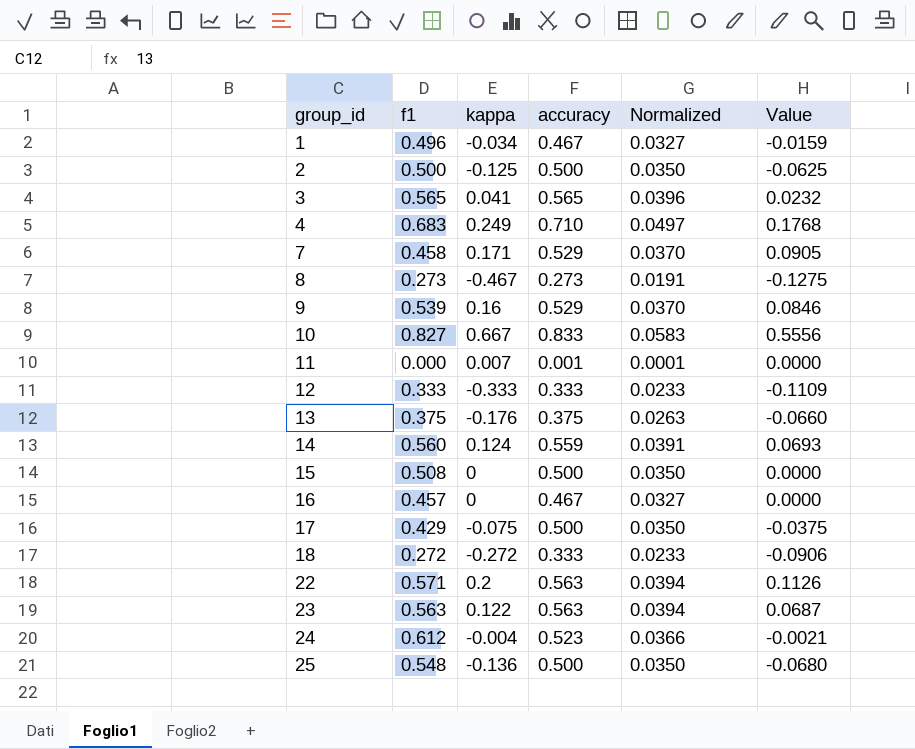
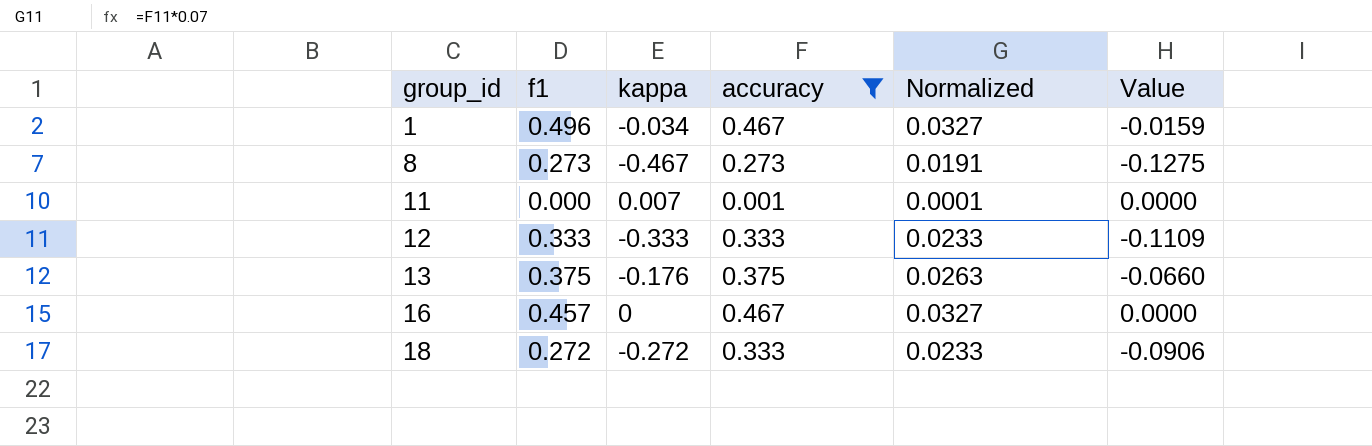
filter: none -> accuracy <= 0.467

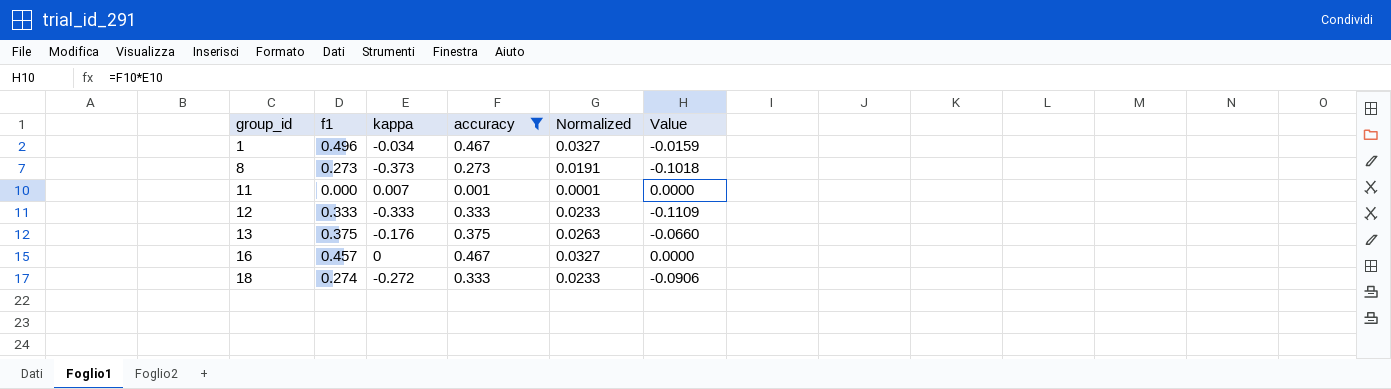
8 | kappa: -0.467 -> -0.373
8 | Value: -0.1275 -> -0.1018
18 | f1: 0.272 -> 0.274

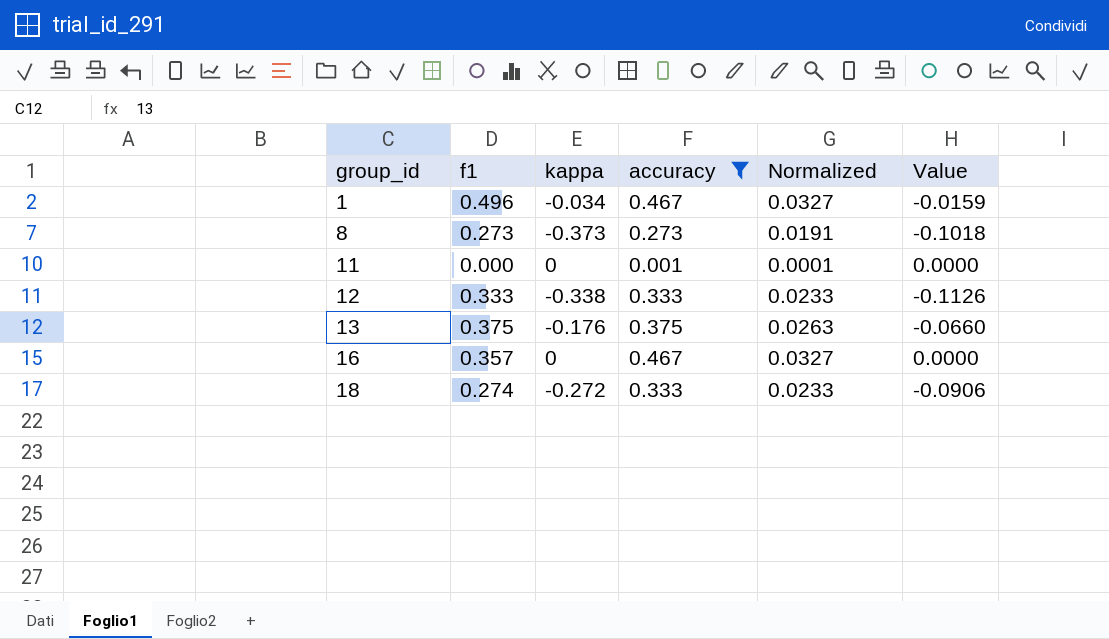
11 | kappa: 0.007 -> 0
12 | kappa: -0.333 -> -0.338
12 | Value: -0.1109 -> -0.1126
16 | f1: 0.457 -> 0.357

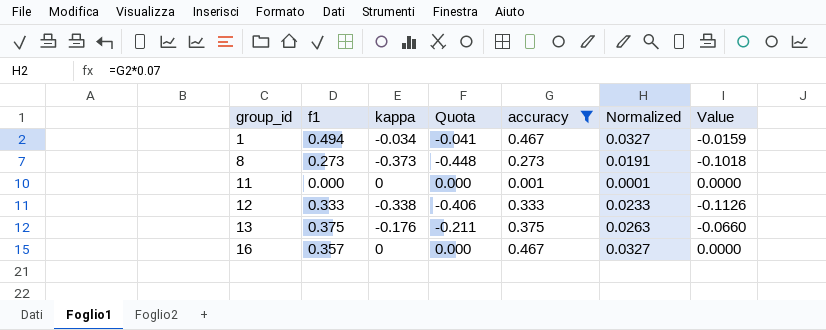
column Quota | formula: none -> [kappa] * 1.2
row 18: 0.274 | -0.272 | 0.333 | 0.0233 | -0.0906 -> none
1 | f1: 0.496 -> 0.494

